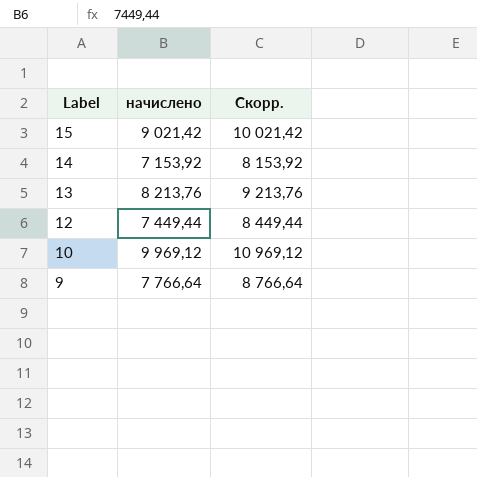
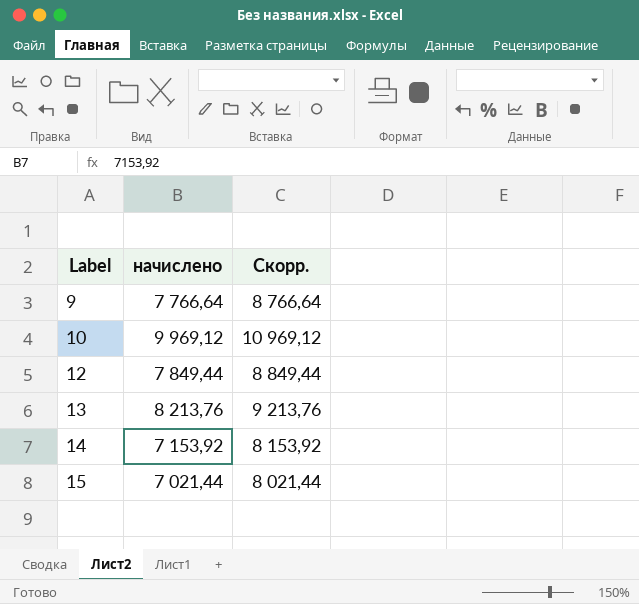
row order: Label descending -> Label ascending
12 | начислено: 7 449,44 -> 7 849,44
12 | Скорр.: 8 449,44 -> 8 849,44
15 | начислено: 9 021,42 -> 7 021,44
15 | Скорр.: 10 021,42 -> 8 021,44

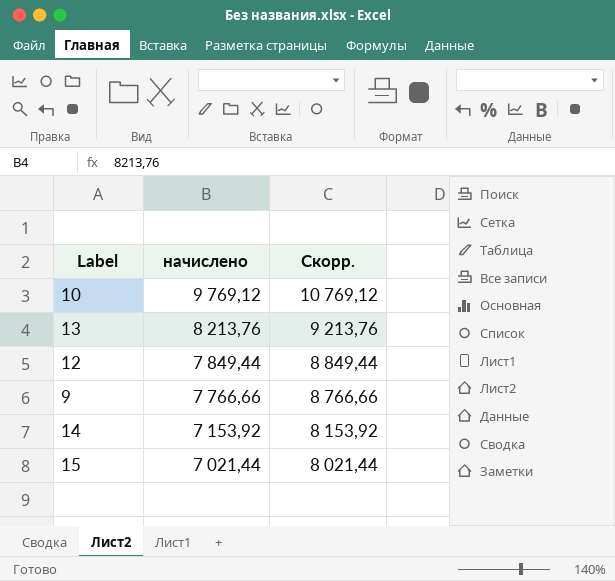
row order: Label ascending -> начислено descending
10 | начислено: 9 969,12 -> 9 769,12
10 | Скорр.: 10 969,12 -> 10 769,12
9 | начислено: 7 766,64 -> 7 766,66
9 | Скорр.: 8 766,64 -> 8 766,66

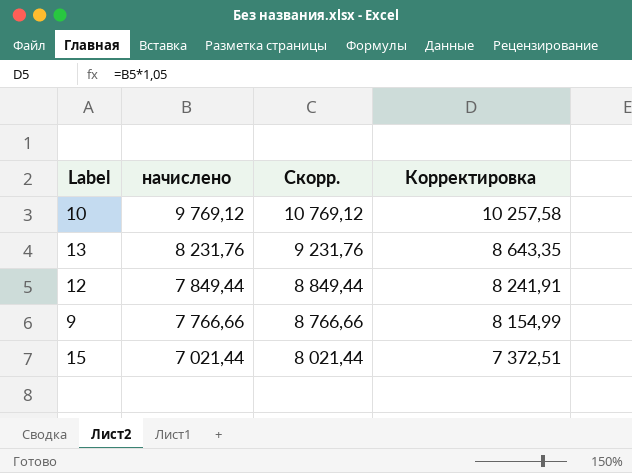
column Корректировка | formula: none -> [начислено] * 1,05
row 14: 7 153,92 | 8 153,92 -> none
13 | начислено: 8 213,76 -> 8 231,76
13 | Скорр.: 9 213,76 -> 9 231,76

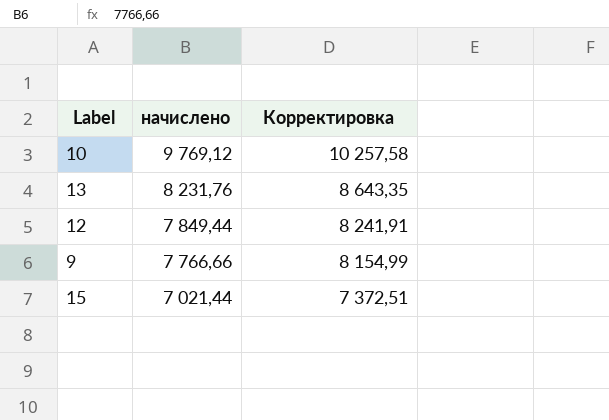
column Скорр. | formula: [начислено] + 1000 -> none

